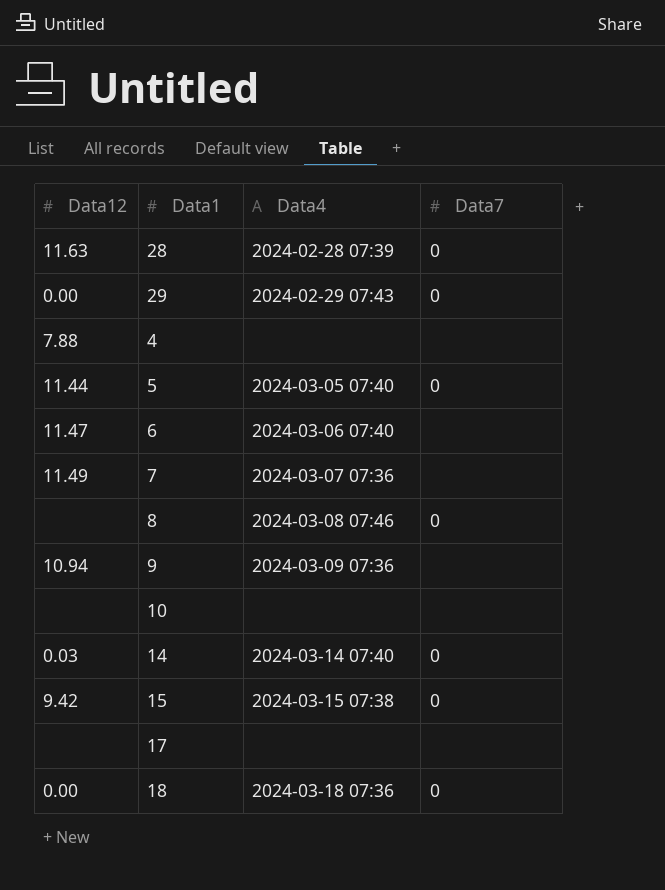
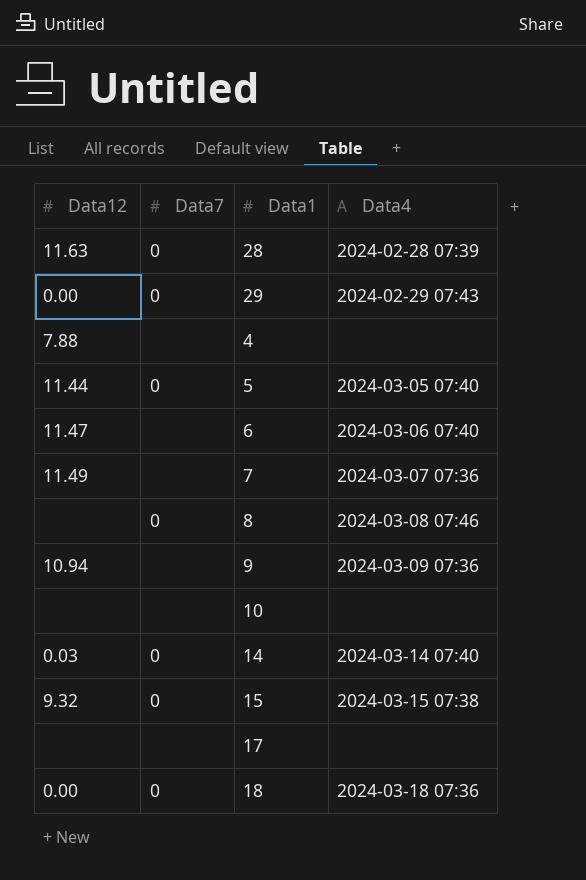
column Data7 | position: 4 -> 2
15 | Data12: 9.42 -> 9.32

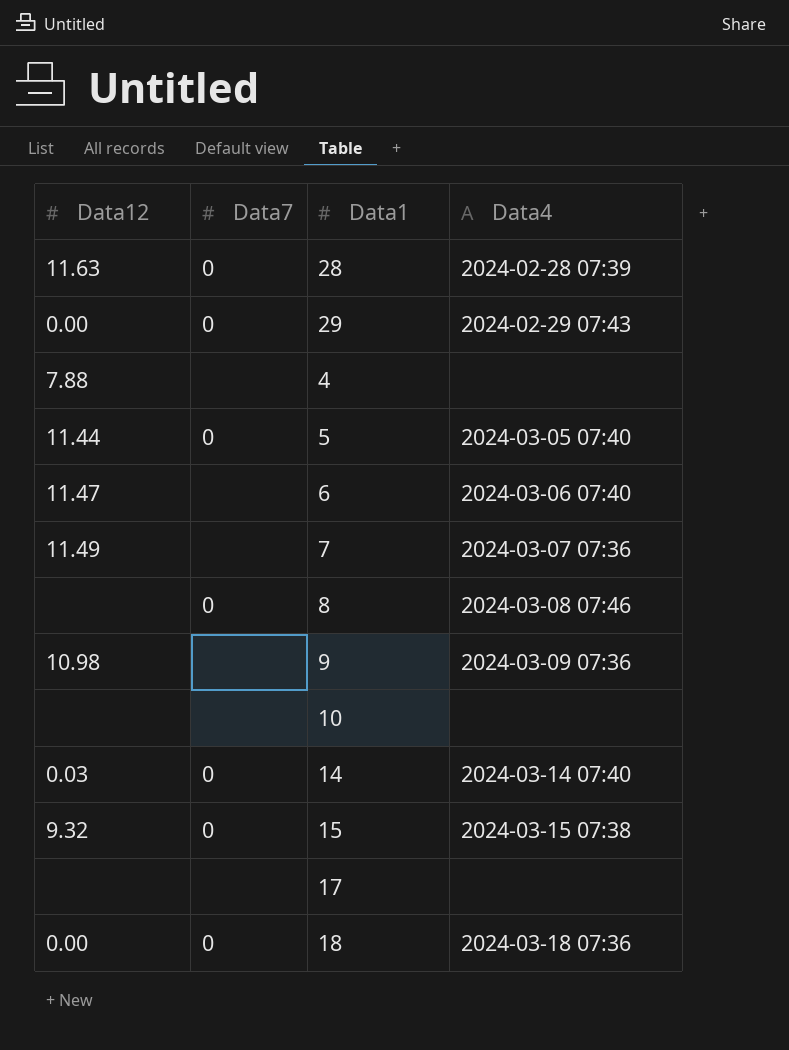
9 | Data12: 10.94 -> 10.98

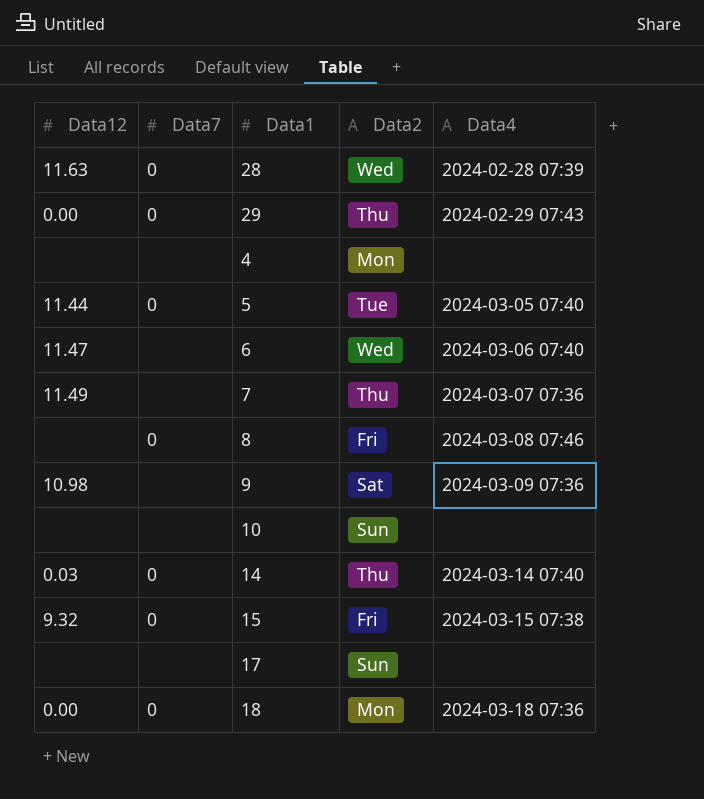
column Data2 | position: none -> 4
4 | Data12: 7.88 -> none

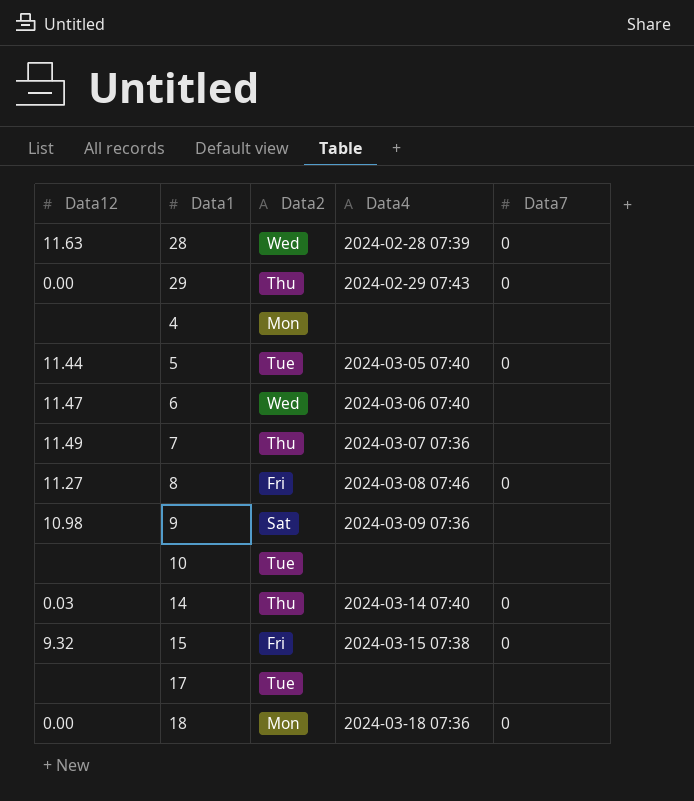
column Data7 | position: 2 -> 5
8 | Data12: none -> 11.27
10 | Data2: Sun -> Tue
17 | Data2: Sun -> Tue

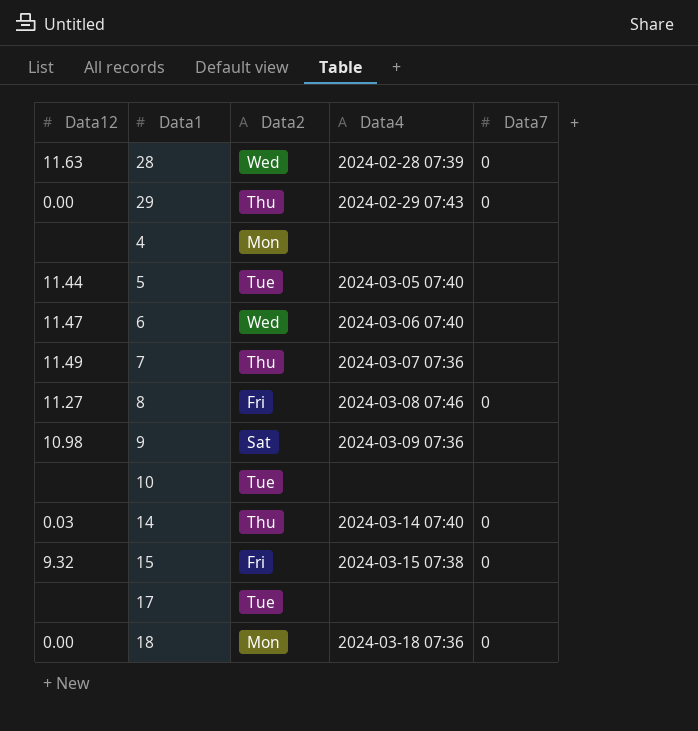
5 | Data7: 0 -> none

